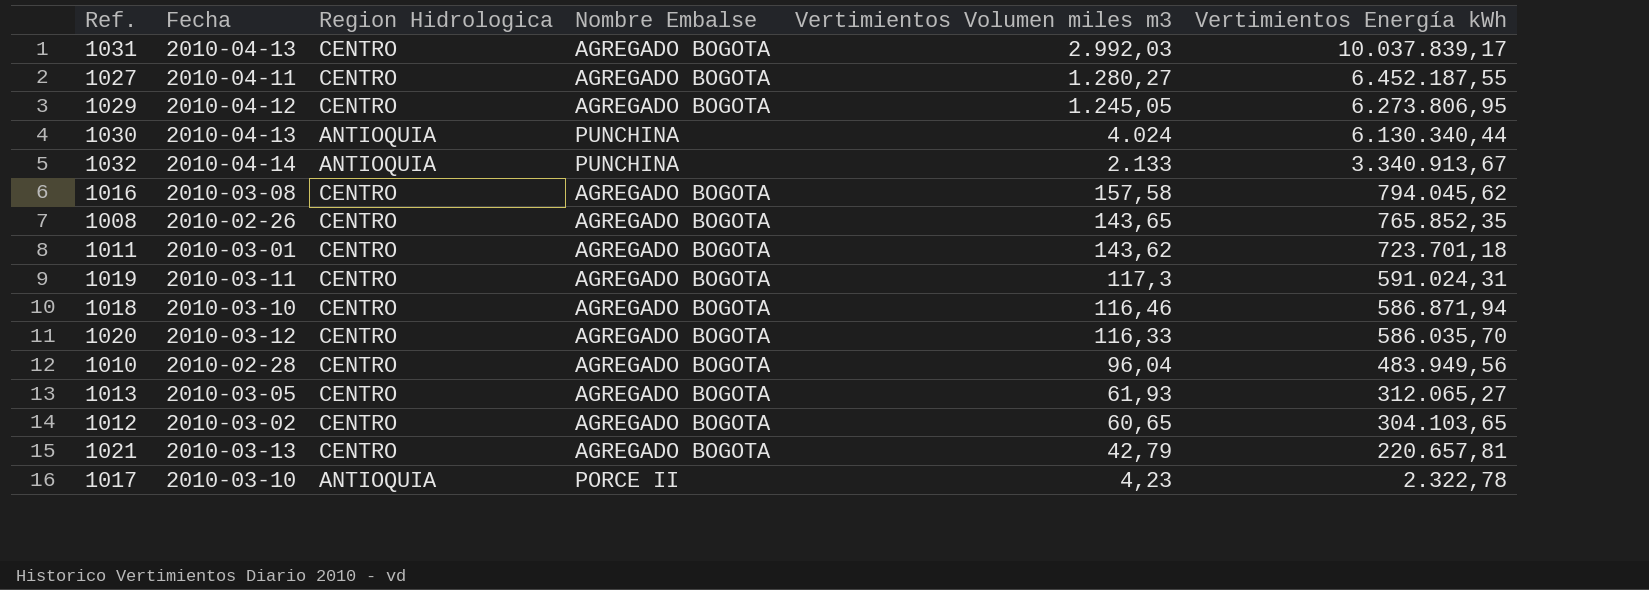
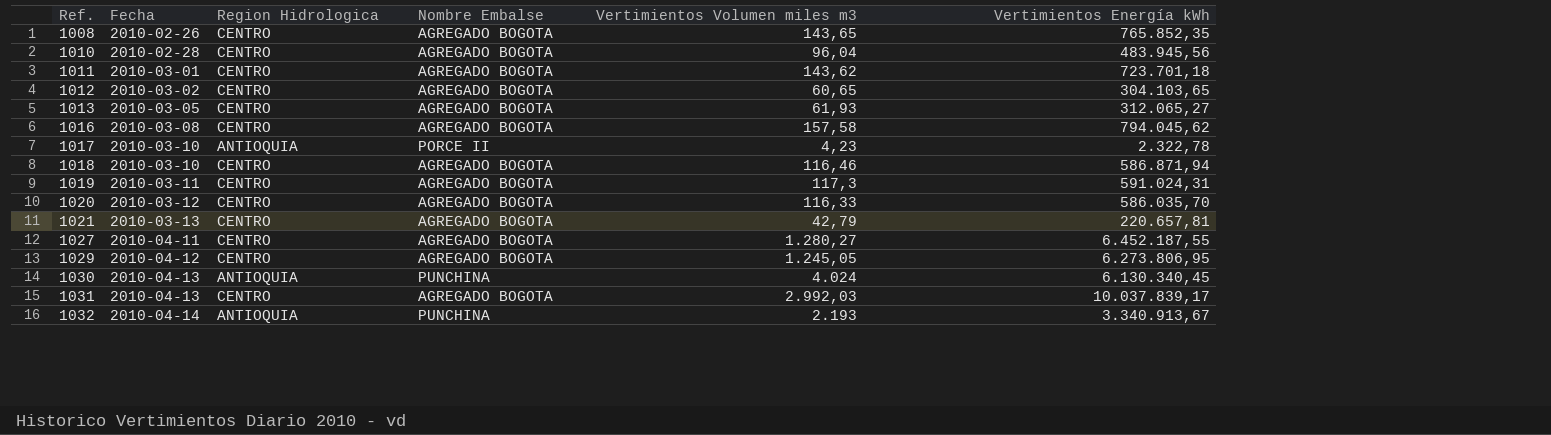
row order: Vertimientos Energía kWh descending -> Ref. ascending
1010 | Vertimientos Energía kWh: 483.949,56 -> 483.945,56
1030 | Vertimientos Energía kWh: 6.130.340,44 -> 6.130.340,45
1032 | Vertimientos Volumen miles m3: 2.133 -> 2.193

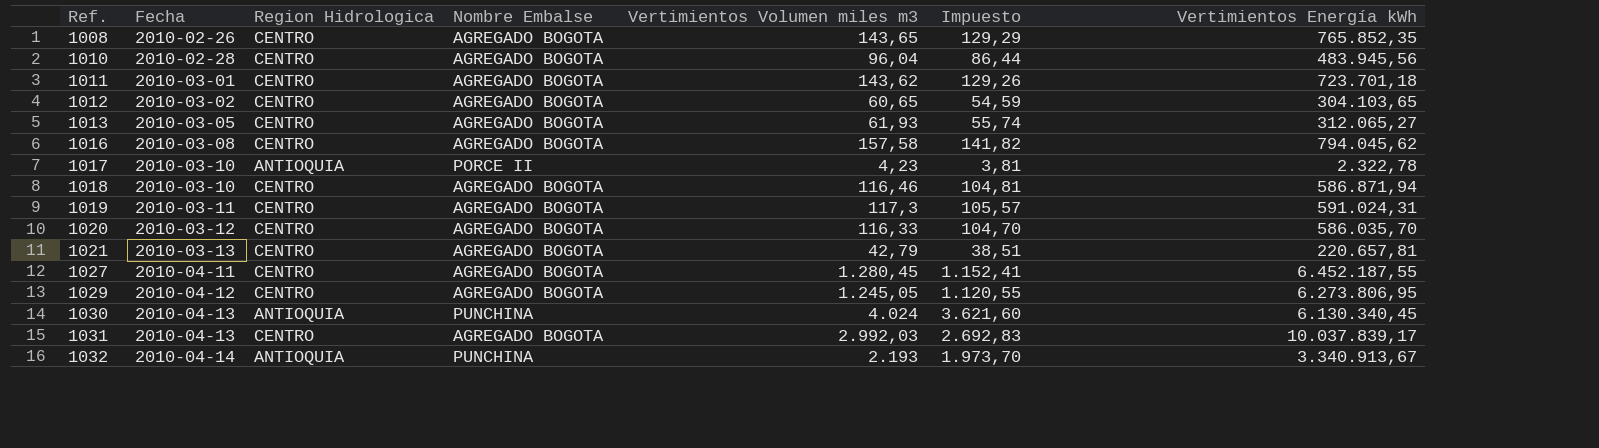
column Impuesto | formula: none -> [Vertimientos Volumen miles m3] * 0,9
1027 | Vertimientos Volumen miles m3: 1.280,27 -> 1.280,45

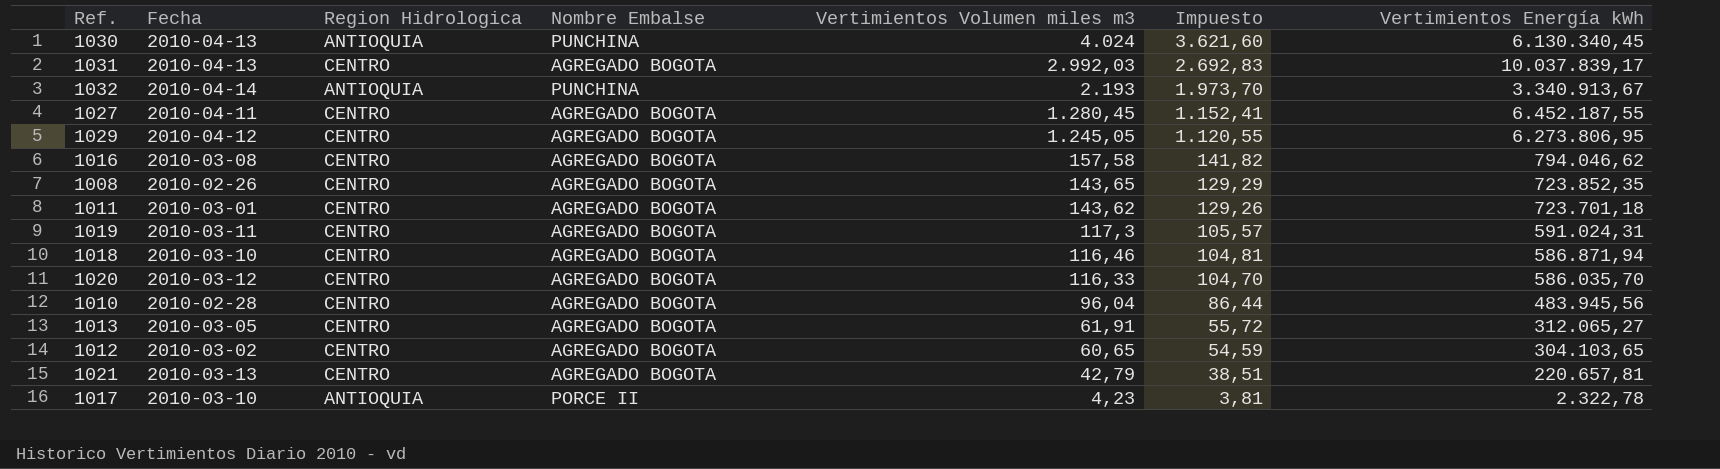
row order: Ref. ascending -> Vertimientos Volumen miles m3 descending
1016 | Vertimientos Energía kWh: 794.045,62 -> 794.046,62
1008 | Vertimientos Energía kWh: 765.852,35 -> 723.852,35
1013 | Vertimientos Volumen miles m3: 61,93 -> 61,91
1013 | Impuesto: 55,74 -> 55,72

